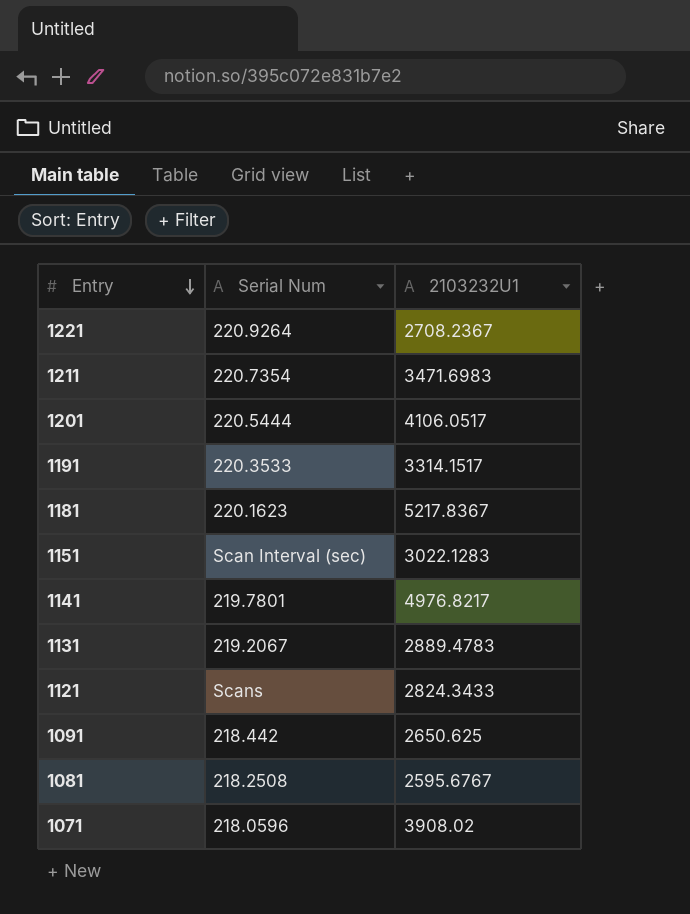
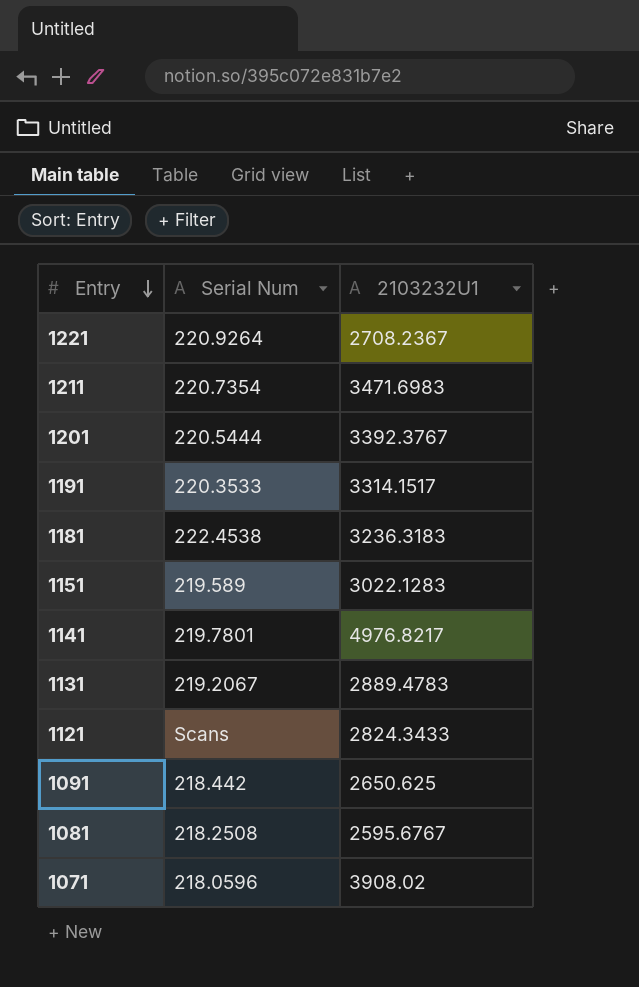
1201 | 2103232U1: 4106.0517 -> 3392.3767
1181 | Serial Num: 220.1623 -> 222.4538
1181 | 2103232U1: 5217.8367 -> 3236.3183
1151 | Serial Num: Scan Interval (sec) -> 219.589

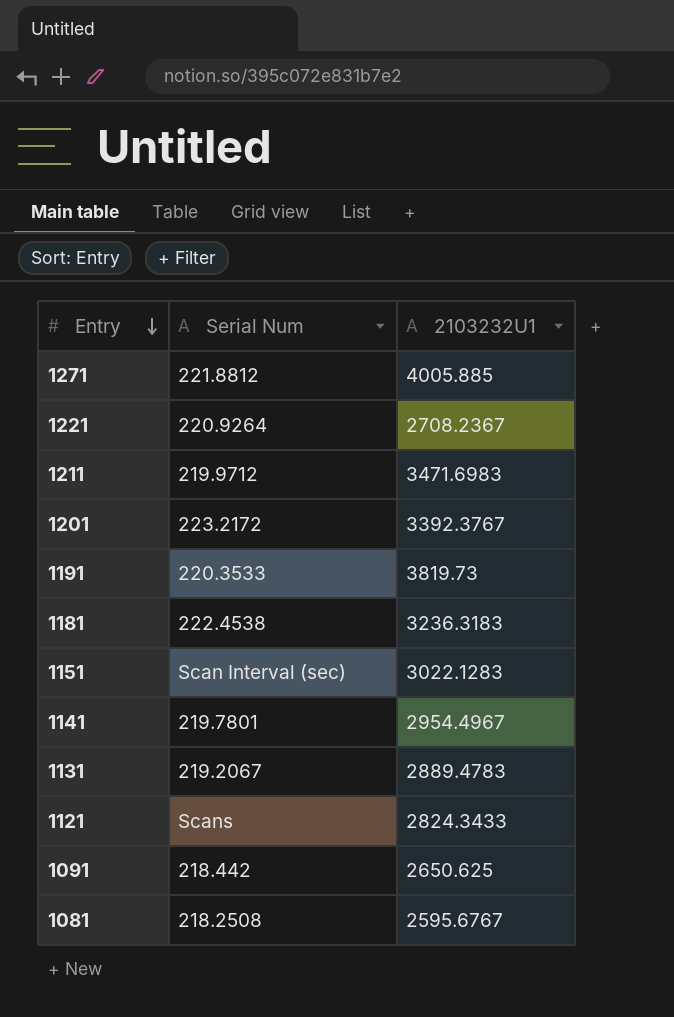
row 1071: 218.0596 | 3908.02 -> none
row 1271: none -> 221.8812 | 4005.885
1211 | Serial Num: 220.7354 -> 219.9712
1201 | Serial Num: 220.5444 -> 223.2172
1191 | 2103232U1: 3314.1517 -> 3819.73
1151 | Serial Num: 219.589 -> Scan Interval (sec)
1141 | 2103232U1: 4976.8217 -> 2954.4967

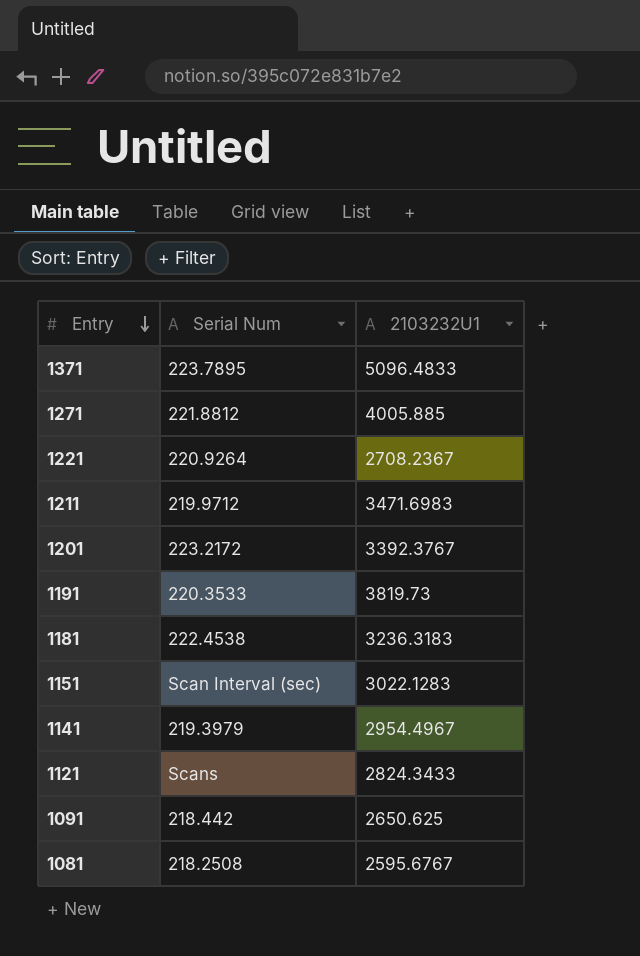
row 1131: 219.2067 | 2889.4783 -> none
row 1371: none -> 223.7895 | 5096.4833
1141 | Serial Num: 219.7801 -> 219.3979

